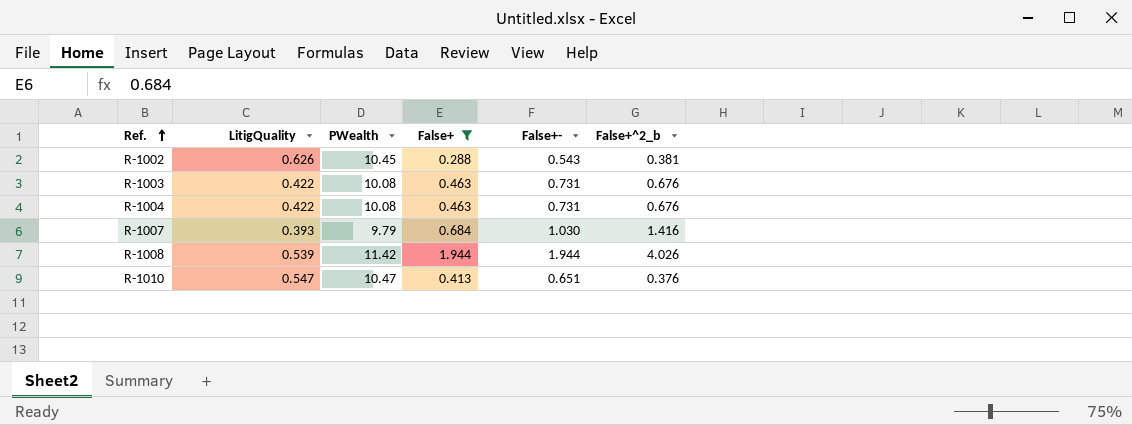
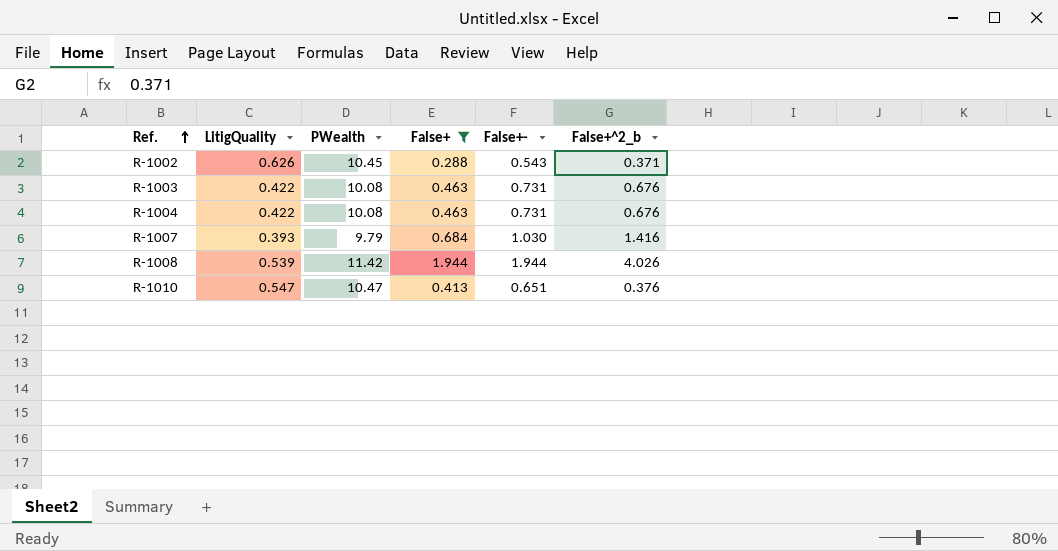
R-1002 | False+^2_b: 0.381 -> 0.371

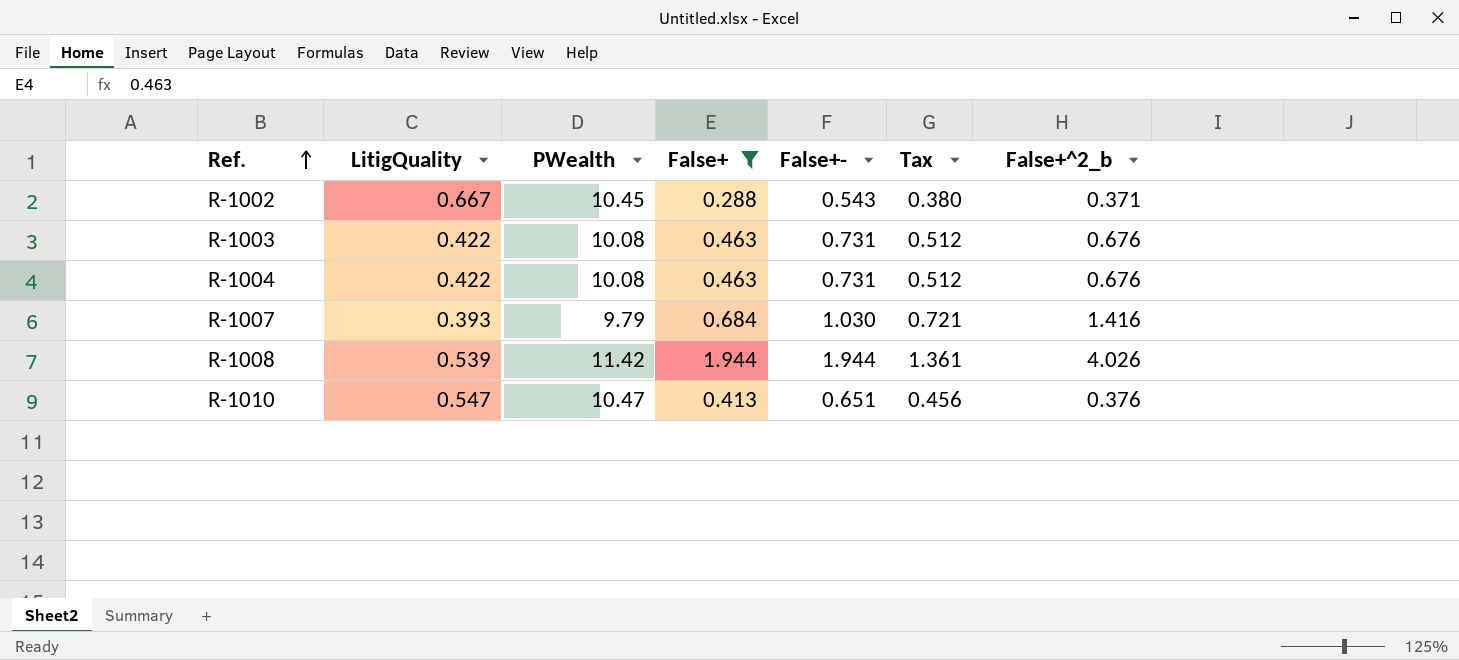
column Tax | formula: none -> [False+-] * 0.7
R-1002 | LitigQuality: 0.626 -> 0.667

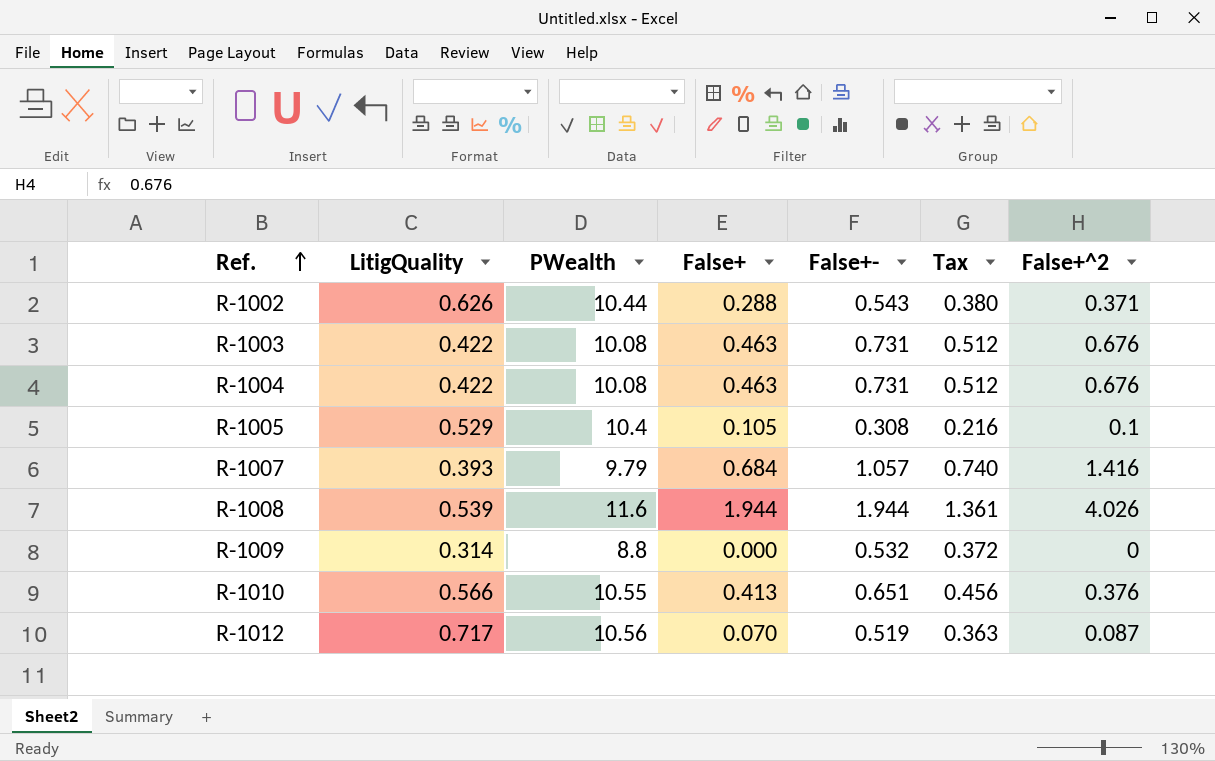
filter: False+ >= 0.288 -> none
column name: False+^2_b -> False+^2
R-1002 | LitigQuality: 0.667 -> 0.626
R-1002 | PWealth: 10.45 -> 10.44
R-1007 | False+-: 1.030 -> 1.057
R-1007 | Tax: 0.721 -> 0.740
R-1008 | PWealth: 11.42 -> 11.6
R-1010 | LitigQuality: 0.547 -> 0.566
R-1010 | PWealth: 10.47 -> 10.55

